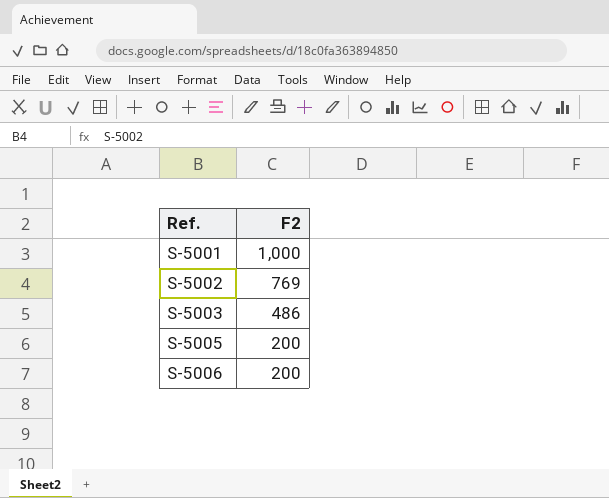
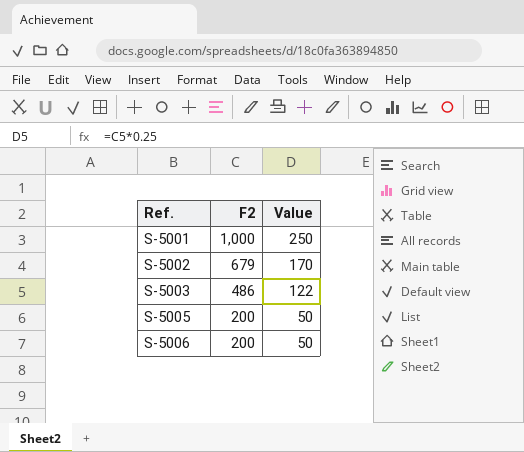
column Value | formula: none -> [F2] * 0.25
S-5002 | F2: 769 -> 679

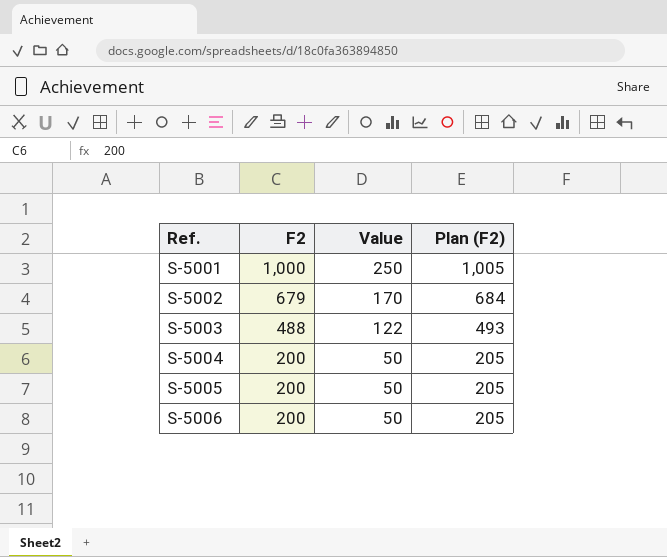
column Plan (F2) | formula: none -> [F2] + 5
S-5003 | F2: 486 -> 488
row S-5004: none -> 200 | 50 | 205

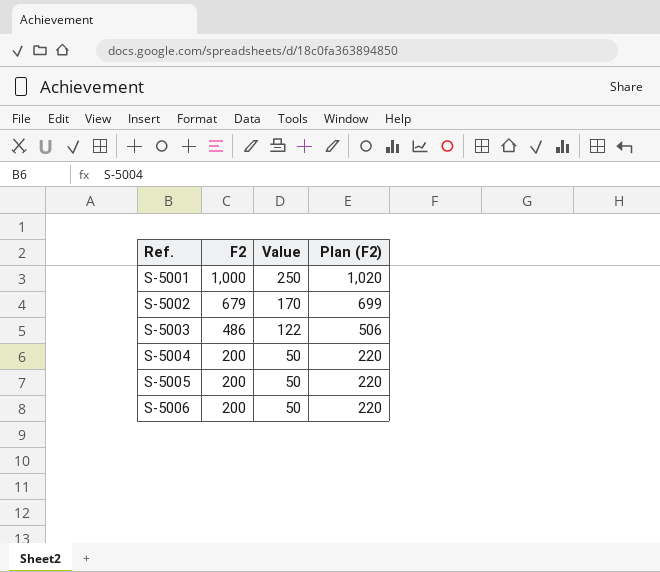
column Plan (F2) | formula: [F2] + 5 -> [F2] + 20
S-5003 | F2: 488 -> 486

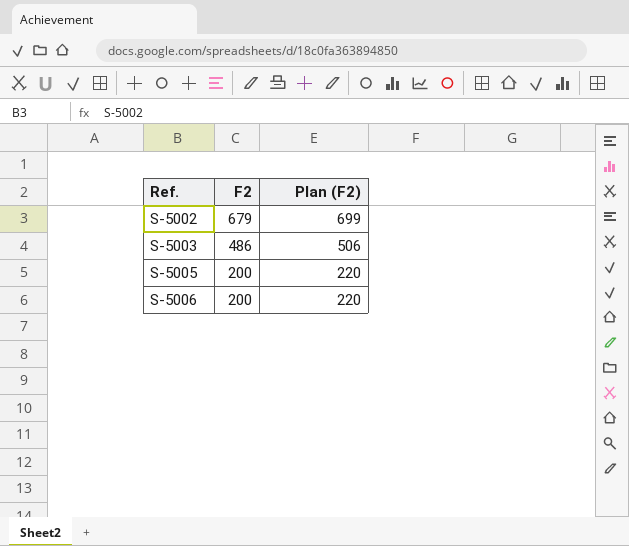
column Value | formula: [F2] * 0.25 -> none
row S-5001: 1,000 | 250 | 1,020 -> none
row S-5004: 200 | 50 | 220 -> none

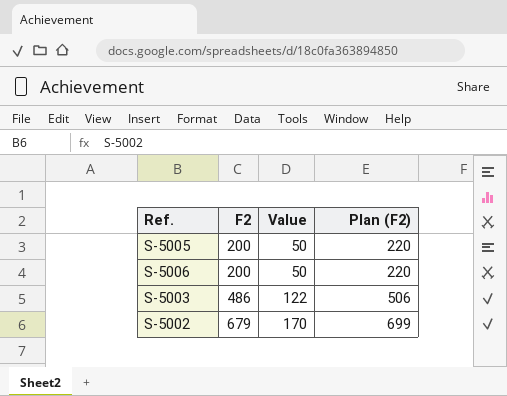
row order: Ref. ascending -> F2 ascending
column Value | formula: none -> [F2] * 0.25

